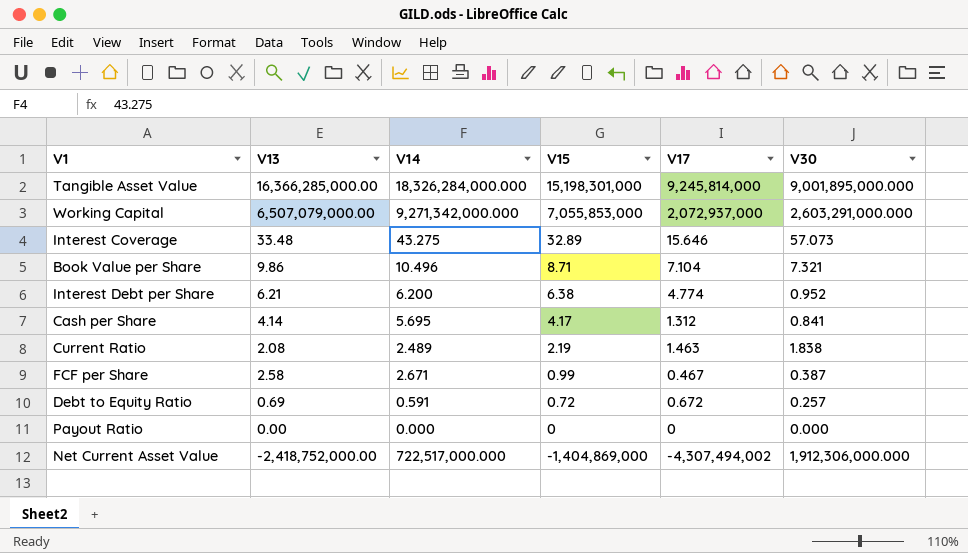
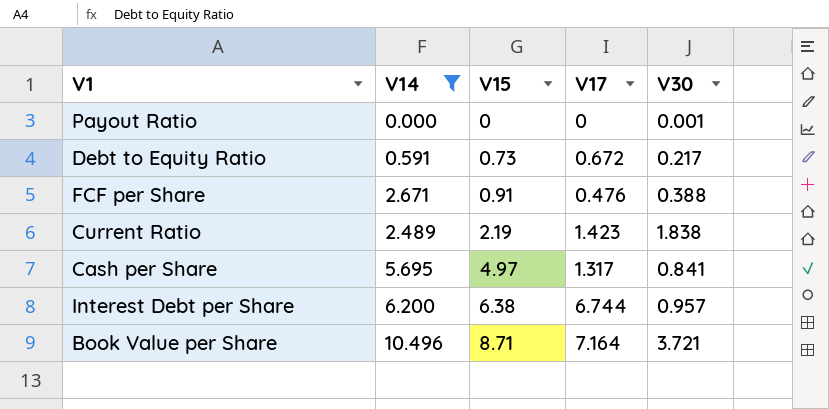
filter: none -> V14 <= 10.496
row order: V15 descending -> V15 ascending
column V13 | position: 2 -> none
Payout Ratio | V30: 0.000 -> 0.001
Debt to Equity Ratio | V15: 0.72 -> 0.73
Debt to Equity Ratio | V30: 0.257 -> 0.217
FCF per Share | V15: 0.99 -> 0.91
FCF per Share | V17: 0.467 -> 0.476
FCF per Share | V30: 0.387 -> 0.388
Current Ratio | V17: 1.463 -> 1.423
Cash per Share | V15: 4.17 -> 4.97
Cash per Share | V17: 1.312 -> 1.317
Interest Debt per Share | V17: 4.774 -> 6.744
Interest Debt per Share | V30: 0.952 -> 0.957
Book Value per Share | V17: 7.104 -> 7.164
Book Value per Share | V30: 7.321 -> 3.721

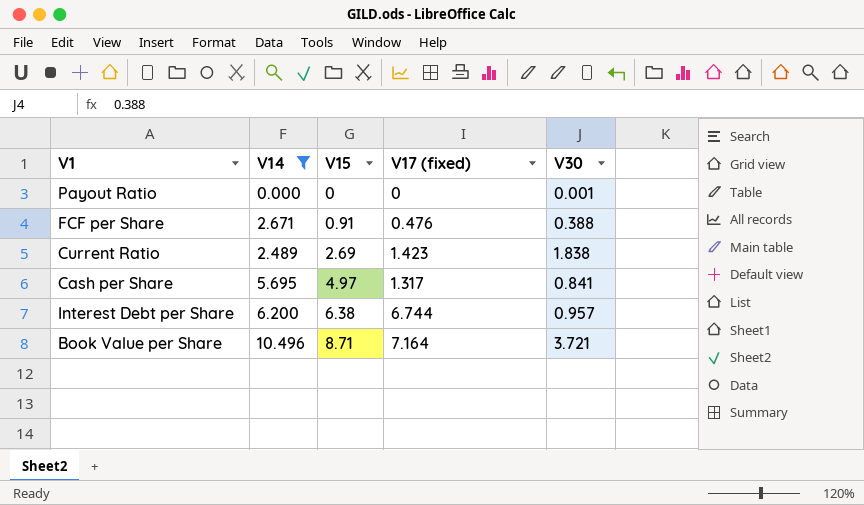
column name: V17 -> V17 (fixed)
row Debt to Equity Ratio: 0.591 | 0.73 | 0.672 | 0.217 -> none
Current Ratio | V15: 2.19 -> 2.69

